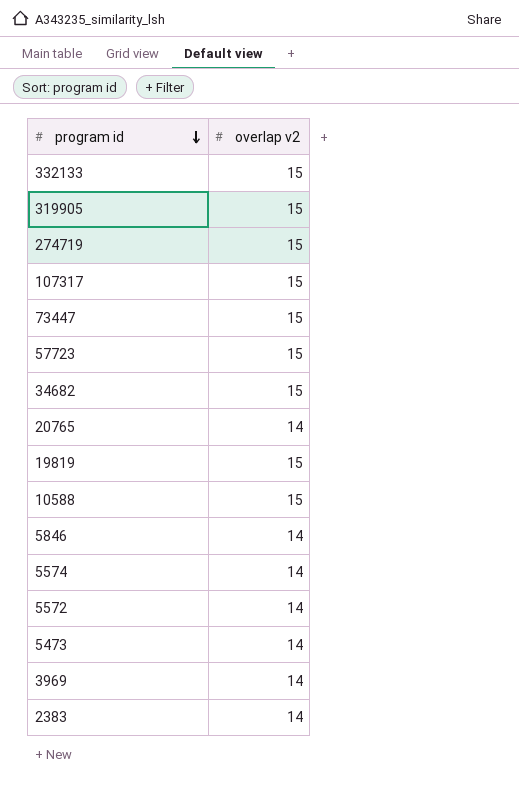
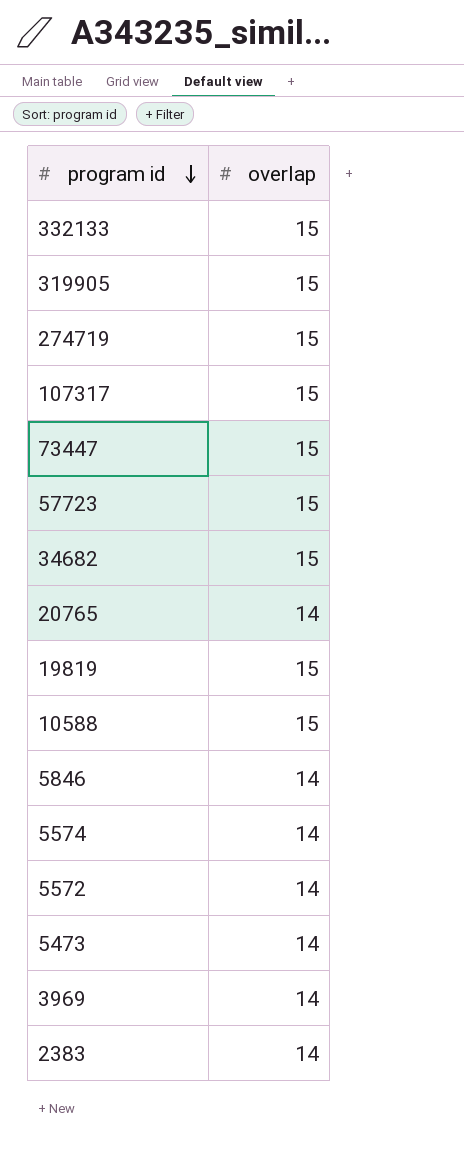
column name: overlap v2 -> overlap

